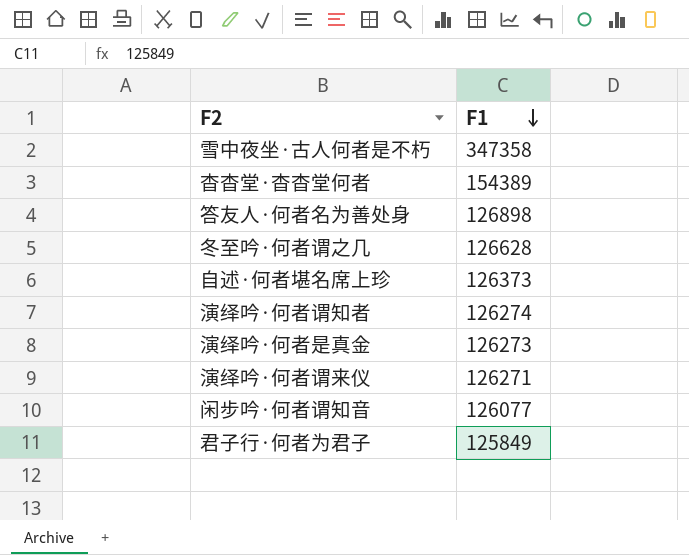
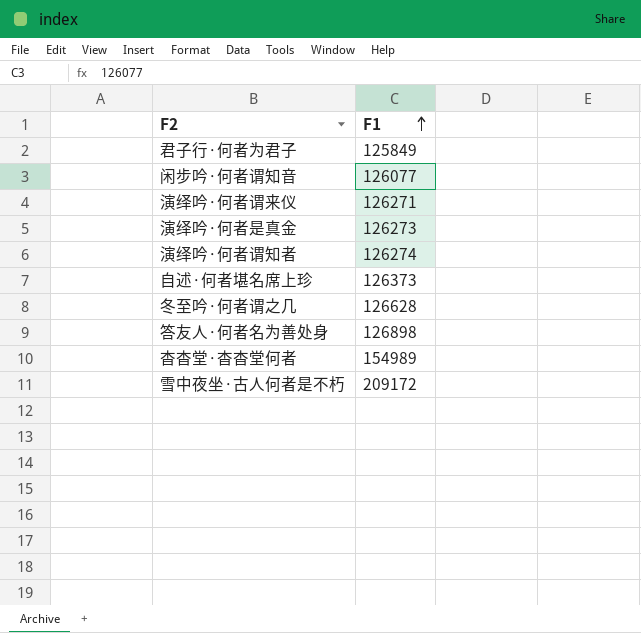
row order: F1 descending -> F1 ascending
杳杳堂·杳杳堂何者 | F1: 154389 -> 154989
雪中夜坐·古人何者是不朽 | F1: 347358 -> 209172

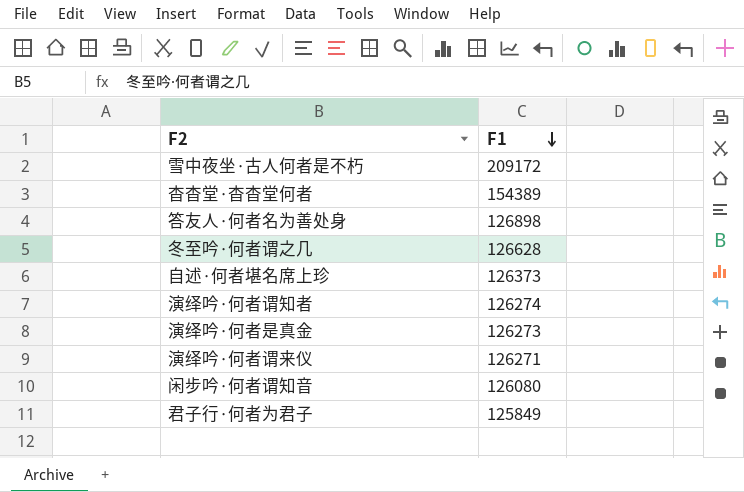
row order: F1 ascending -> F1 descending
杳杳堂·杳杳堂何者 | F1: 154989 -> 154389
闲步吟·何者谓知音 | F1: 126077 -> 126080

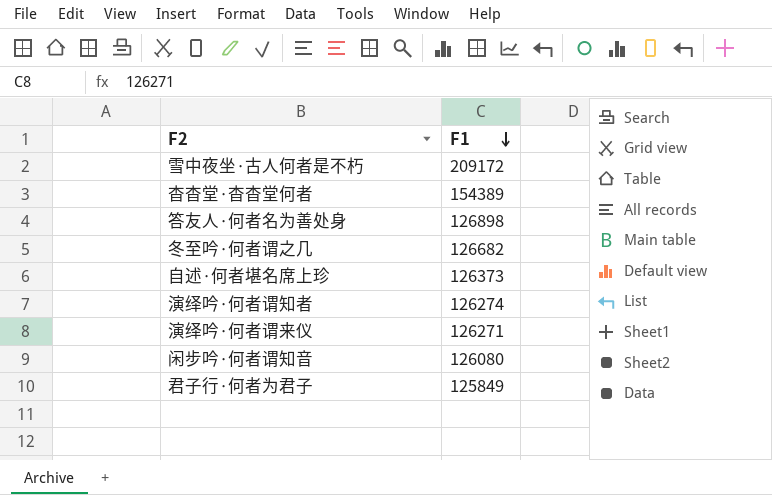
row 演绎吟·何者是真金: 126273 -> none
冬至吟·何者谓之几 | F1: 126628 -> 126682

